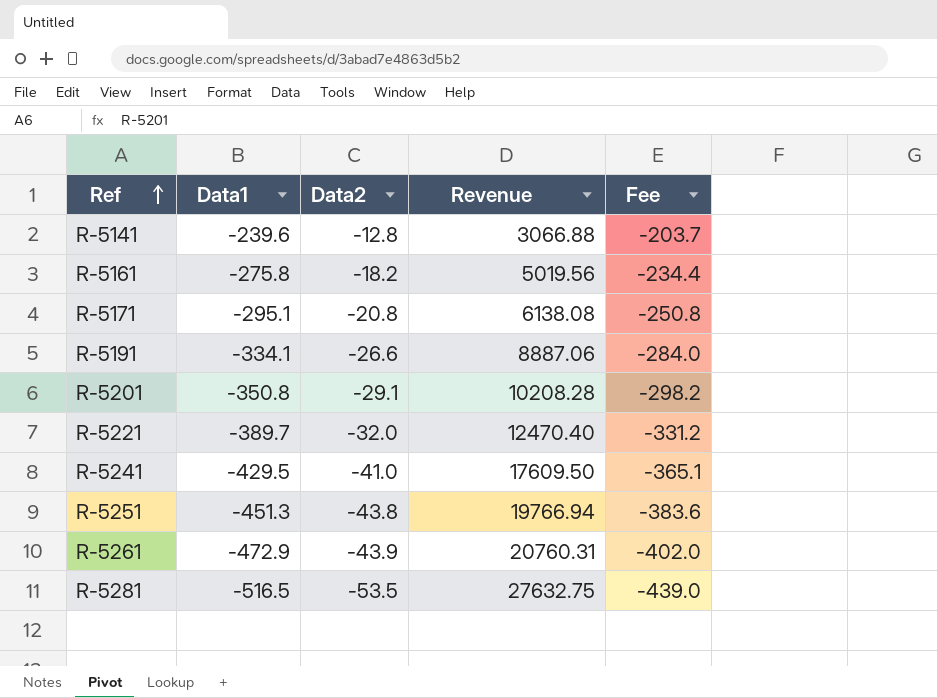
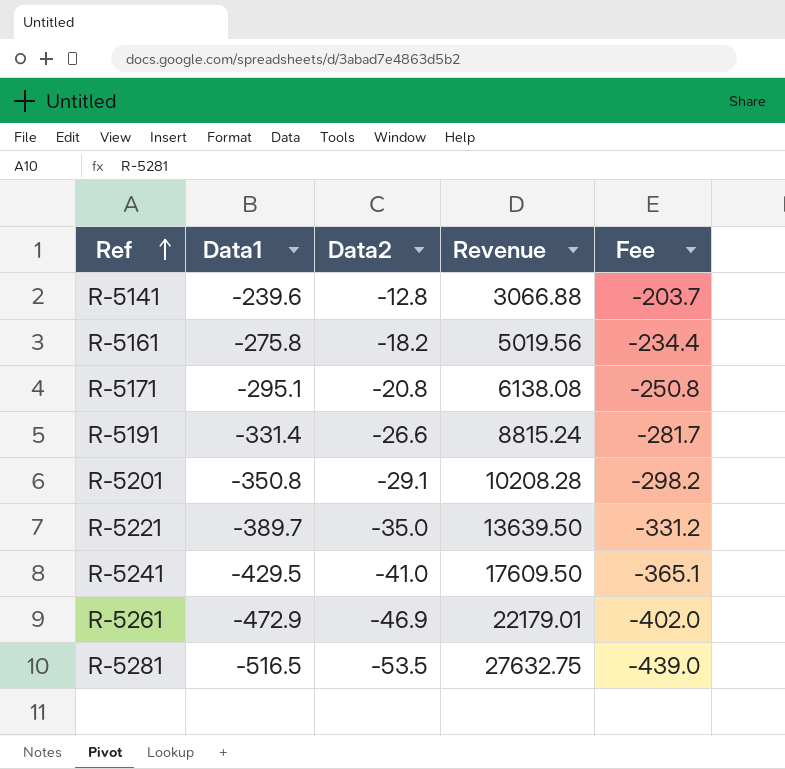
row R-5251: -451.3 | -43.8 | 19766.94 | -383.6 -> none
R-5191 | Data1: -334.1 -> -331.4
R-5191 | Revenue: 8887.06 -> 8815.24
R-5191 | Fee: -284.0 -> -281.7
R-5221 | Data2: -32.0 -> -35.0
R-5221 | Revenue: 12470.40 -> 13639.50
R-5261 | Data2: -43.9 -> -46.9
R-5261 | Revenue: 20760.31 -> 22179.01

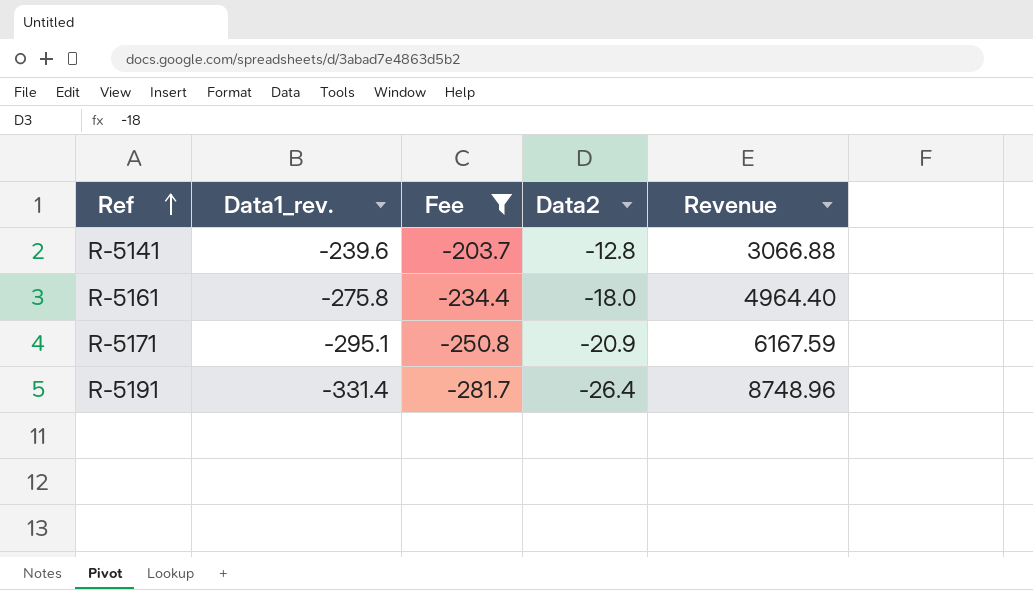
filter: none -> Fee >= -281.7
column name: Data1 -> Data1_rev.
column Fee | position: 5 -> 3
R-5161 | Data2: -18.2 -> -18.0
R-5161 | Revenue: 5019.56 -> 4964.40
R-5171 | Data2: -20.8 -> -20.9
R-5171 | Revenue: 6138.08 -> 6167.59
R-5191 | Data2: -26.6 -> -26.4
R-5191 | Revenue: 8815.24 -> 8748.96

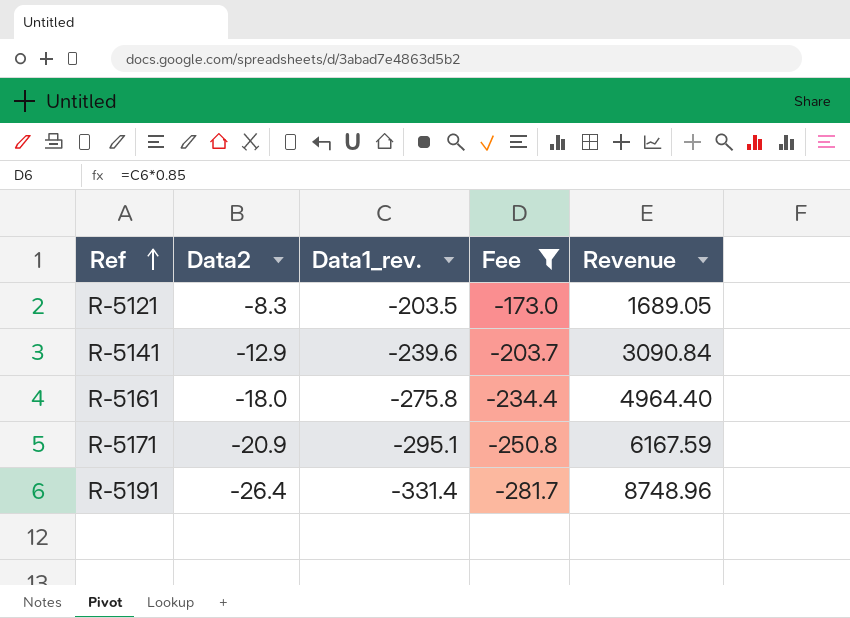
column Data2 | position: 4 -> 2
row R-5121: none -> -8.3 | -203.5 | -173.0 | 1689.05
R-5141 | Data2: -12.8 -> -12.9
R-5141 | Revenue: 3066.88 -> 3090.84

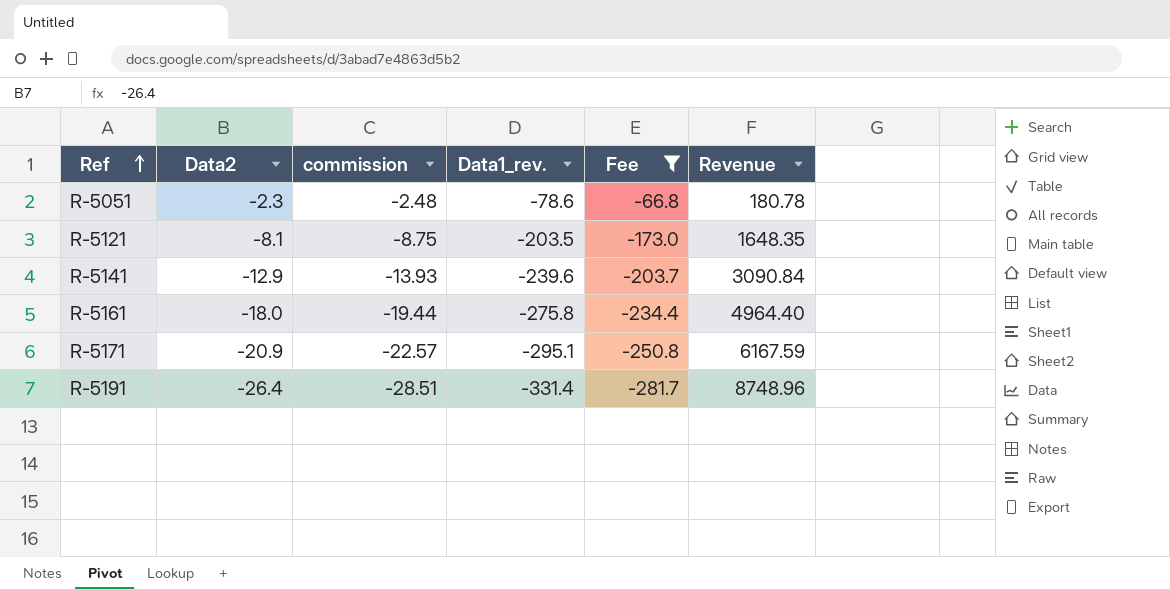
column commission | formula: none -> [Data2] * 1.08
row R-5051: none -> -2.3 | -2.48 | -78.6 | -66.8 | 180.78
R-5121 | Data2: -8.3 -> -8.1
R-5121 | Revenue: 1689.05 -> 1648.35

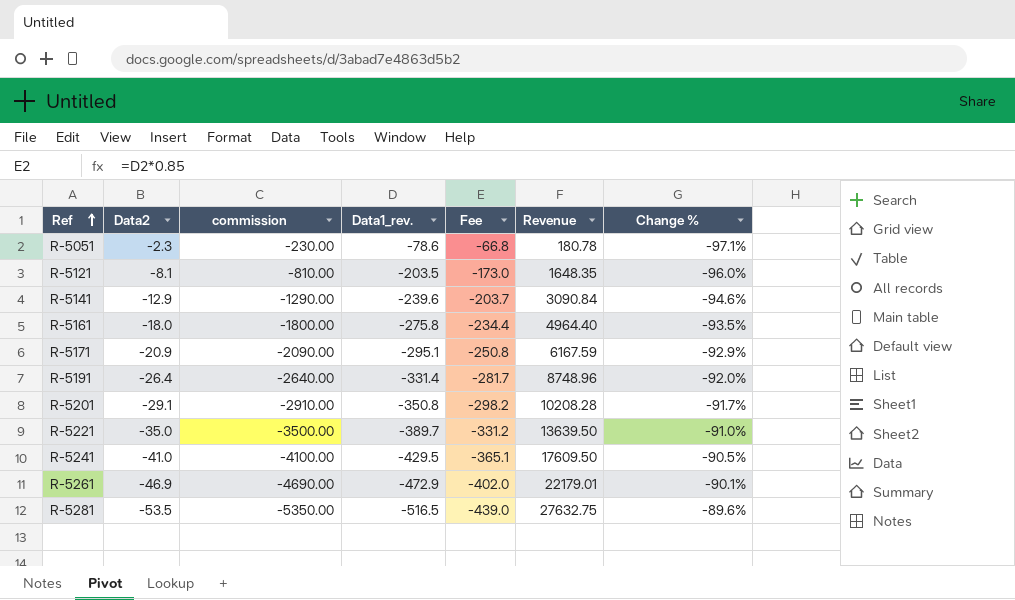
filter: Fee >= -281.7 -> none
column commission | formula: [Data2] * 1.08 -> [Data2] * 100
column Change % | formula: none -> ([Data2] - [Data1_rev.]) / [Data1_rev.]

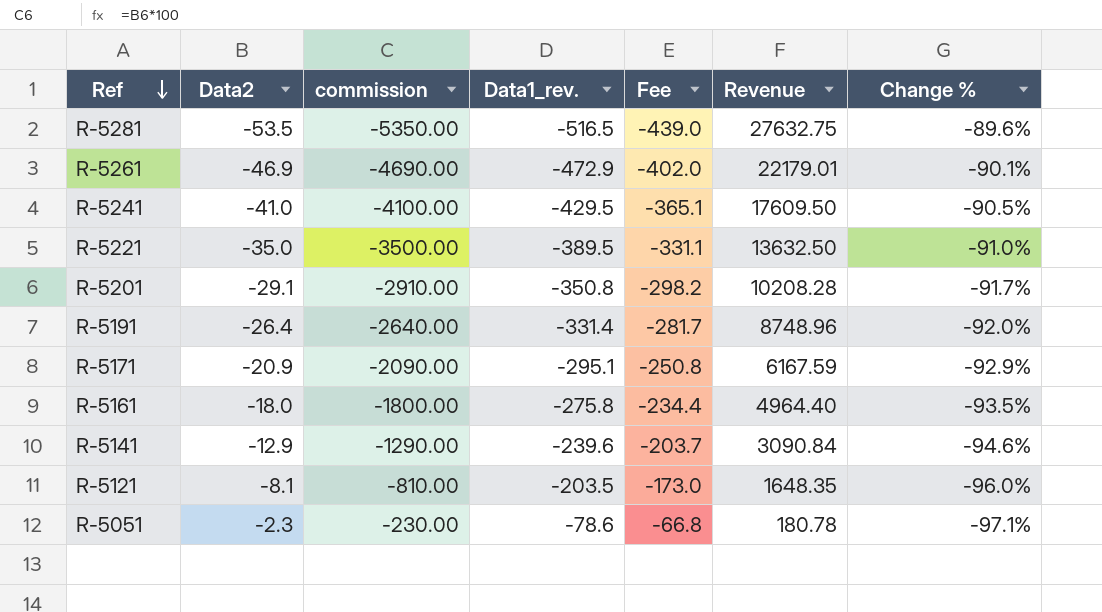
row order: Ref ascending -> Ref descending
R-5221 | Data1_rev.: -389.7 -> -389.5
R-5221 | Fee: -331.2 -> -331.1
R-5221 | Revenue: 13639.50 -> 13632.50

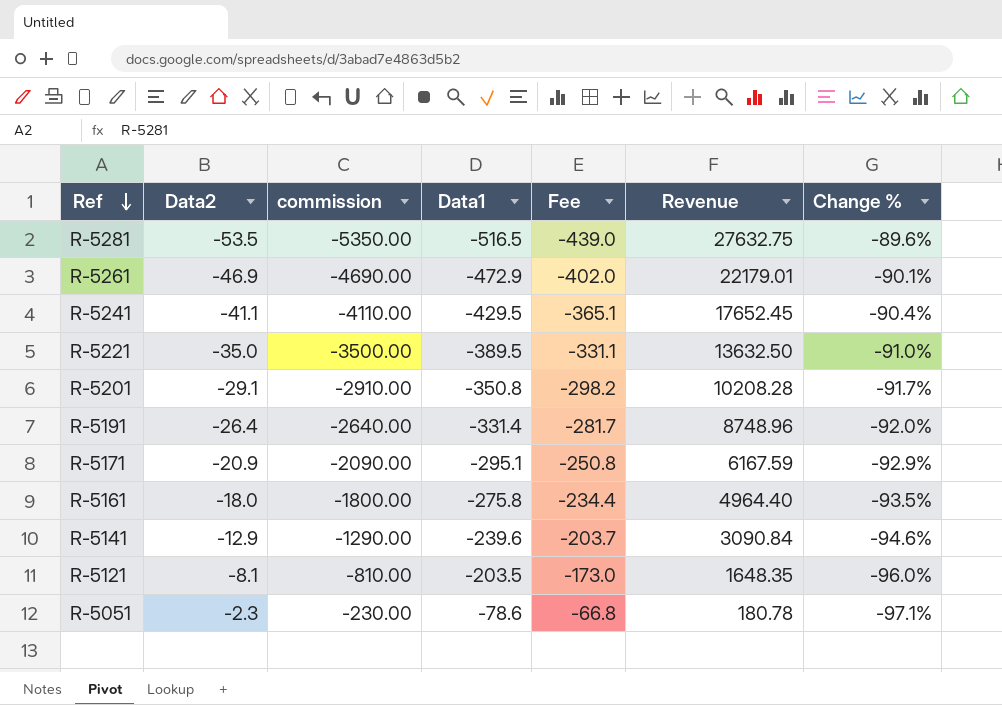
column name: Data1_rev. -> Data1
R-5241 | Data2: -41.0 -> -41.1
R-5241 | commission: -4100.00 -> -4110.00
R-5241 | Revenue: 17609.50 -> 17652.45
R-5241 | Change %: -90.5% -> -90.4%

